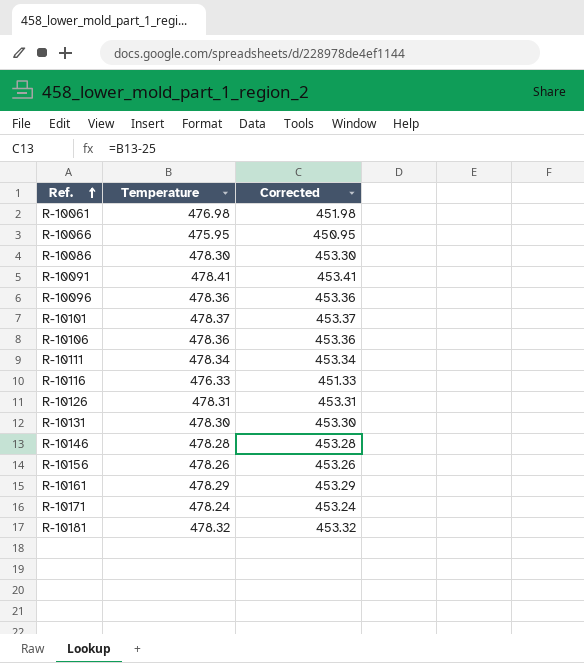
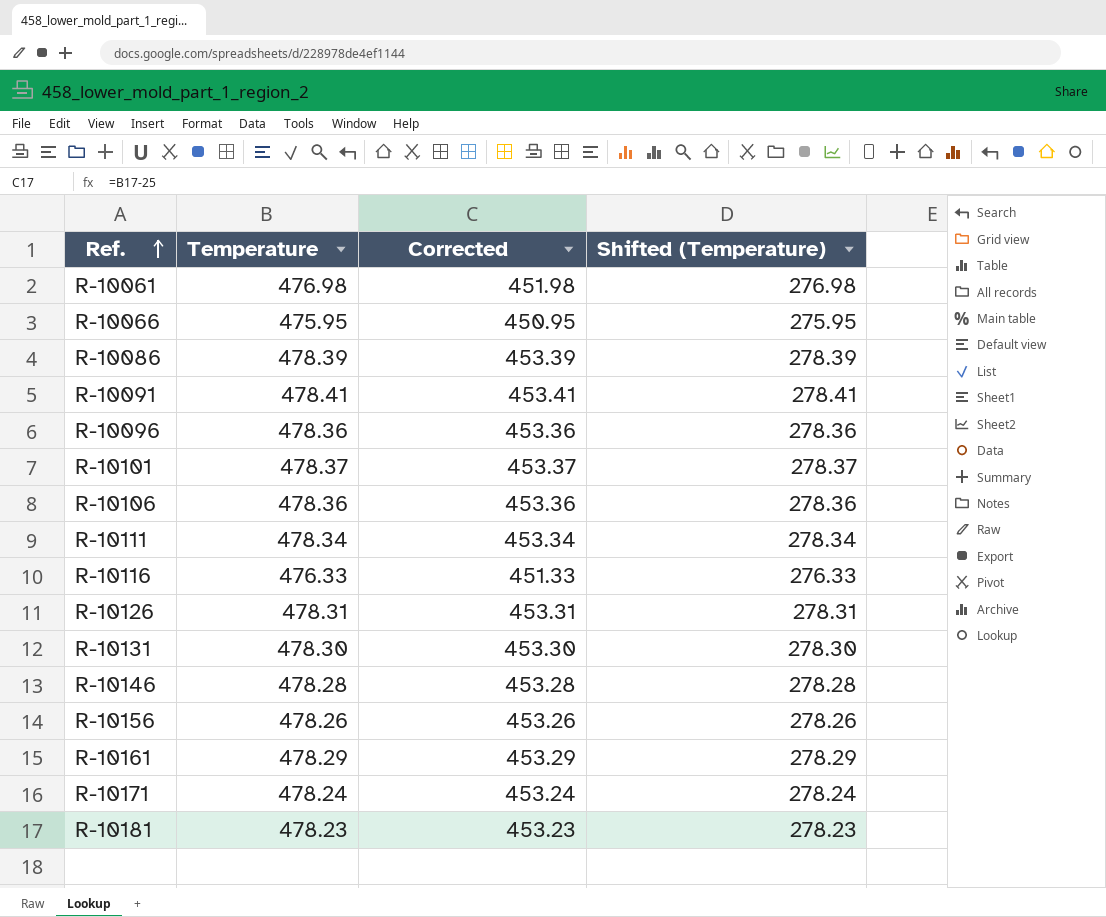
column Shifted (Temperature) | formula: none -> [Temperature] - 200
R-10086 | Temperature: 478.30 -> 478.39
R-10086 | Corrected: 453.30 -> 453.39
R-10181 | Temperature: 478.32 -> 478.23
R-10181 | Corrected: 453.32 -> 453.23

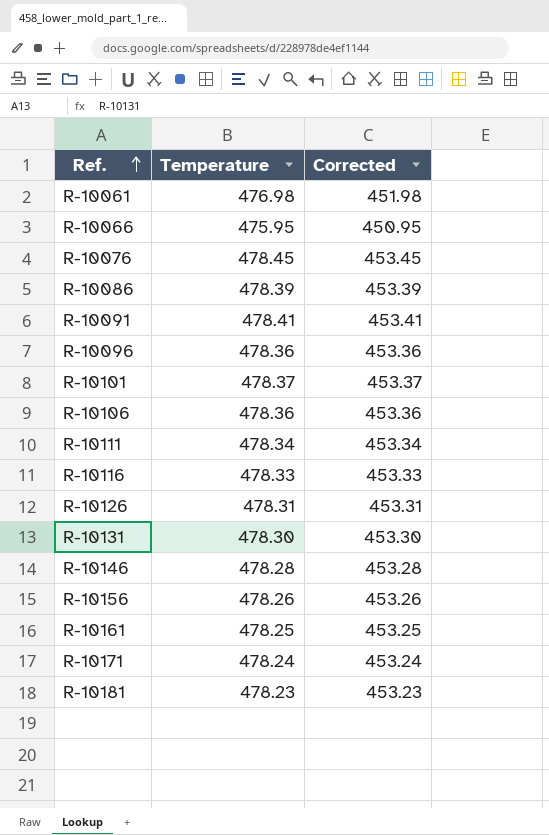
column Shifted (Temperature) | formula: [Temperature] - 200 -> none
row R-10076: none -> 478.45 | 453.45
R-10116 | Temperature: 476.33 -> 478.33
R-10116 | Corrected: 451.33 -> 453.33
R-10161 | Temperature: 478.29 -> 478.25
R-10161 | Corrected: 453.29 -> 453.25

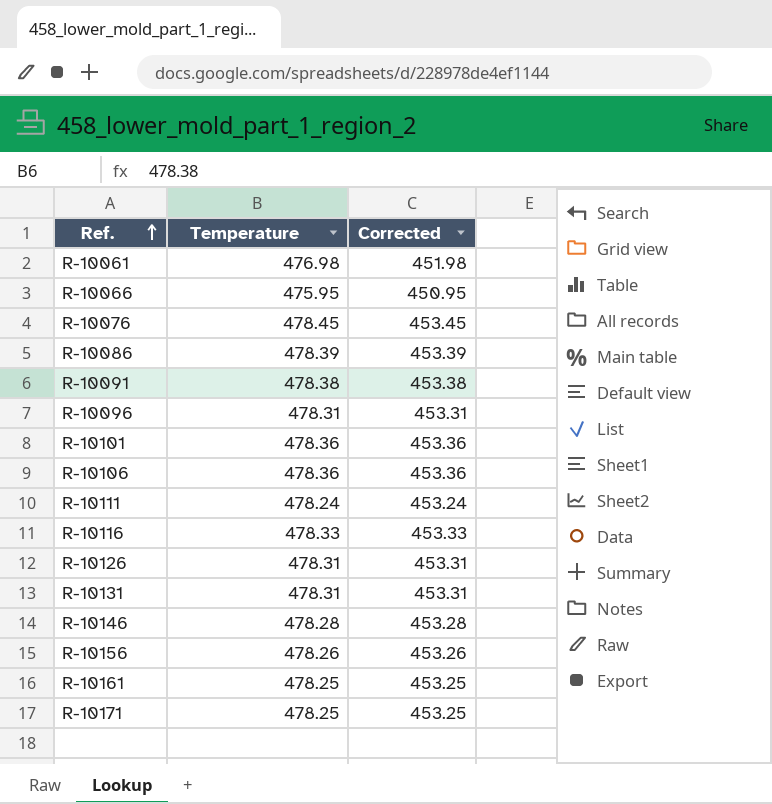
row R-10181: 478.23 | 453.23 -> none
R-10091 | Temperature: 478.41 -> 478.38
R-10091 | Corrected: 453.41 -> 453.38
R-10096 | Temperature: 478.36 -> 478.31
R-10096 | Corrected: 453.36 -> 453.31
R-10101 | Temperature: 478.37 -> 478.36
R-10101 | Corrected: 453.37 -> 453.36
R-10111 | Temperature: 478.34 -> 478.24
R-10111 | Corrected: 453.34 -> 453.24
R-10131 | Temperature: 478.30 -> 478.31
R-10131 | Corrected: 453.30 -> 453.31
R-10171 | Temperature: 478.24 -> 478.25
R-10171 | Corrected: 453.24 -> 453.25

